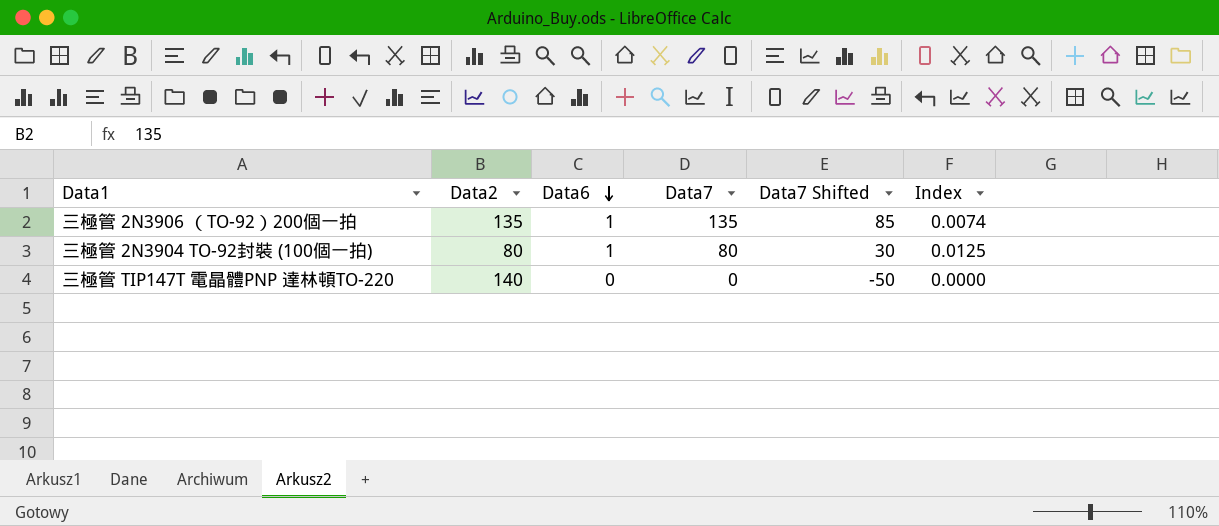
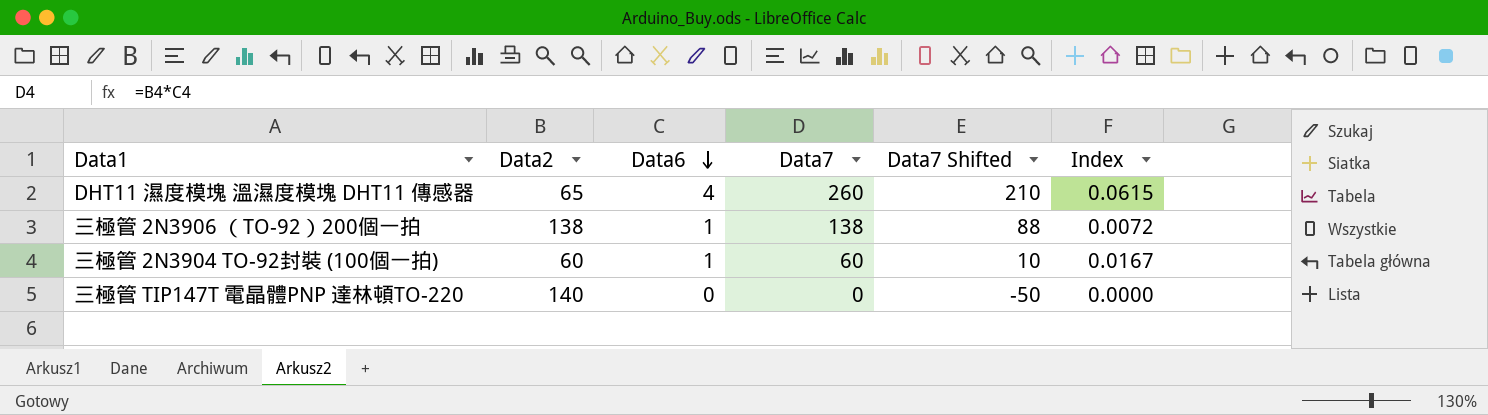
row DHT11 濕度模塊 溫濕度模塊 DHT11 傳感器: none -> 65 | 4 | 260 | 210 | 0.0615
三極管 2N3906 （TO-92）200個一拍 | Data2: 135 -> 138
三極管 2N3906 （TO-92）200個一拍 | Data7: 135 -> 138
三極管 2N3906 （TO-92）200個一拍 | Data7 Shifted: 85 -> 88
三極管 2N3906 （TO-92）200個一拍 | Index: 0.0074 -> 0.0072
三極管 2N3904 TO-92封裝 (100個一拍) | Data2: 80 -> 60
三極管 2N3904 TO-92封裝 (100個一拍) | Data7: 80 -> 60
三極管 2N3904 TO-92封裝 (100個一拍) | Data7 Shifted: 30 -> 10
三極管 2N3904 TO-92封裝 (100個一拍) | Index: 0.0125 -> 0.0167

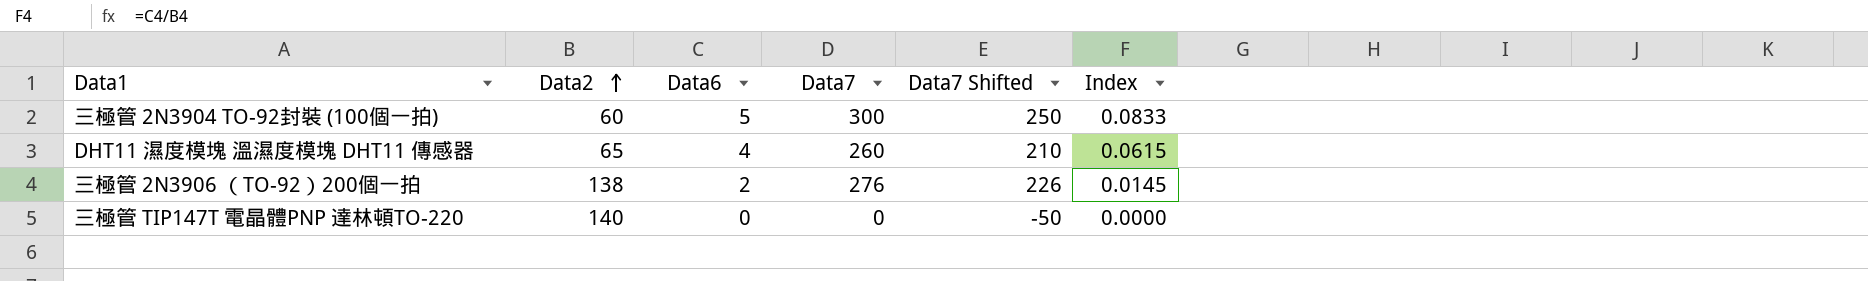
row order: Data6 descending -> Data2 ascending
三極管 2N3904 TO-92封裝 (100個一拍) | Data6: 1 -> 5
三極管 2N3904 TO-92封裝 (100個一拍) | Data7: 60 -> 300
三極管 2N3904 TO-92封裝 (100個一拍) | Data7 Shifted: 10 -> 250
三極管 2N3904 TO-92封裝 (100個一拍) | Index: 0.0167 -> 0.0833
三極管 2N3906 （TO-92）200個一拍 | Data6: 1 -> 2
三極管 2N3906 （TO-92）200個一拍 | Data7: 138 -> 276
三極管 2N3906 （TO-92）200個一拍 | Data7 Shifted: 88 -> 226
三極管 2N3906 （TO-92）200個一拍 | Index: 0.0072 -> 0.0145

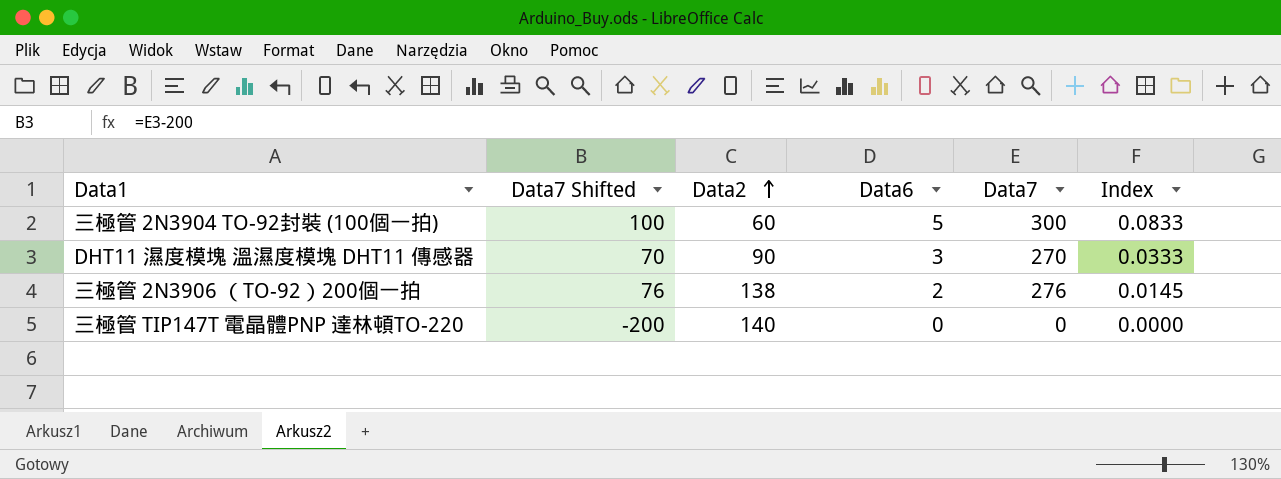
column Data7 Shifted | formula: [Data7] - 50 -> [Data7] - 200
column Data7 Shifted | position: 5 -> 2
DHT11 濕度模塊 溫濕度模塊 DHT11 傳感器 | Data2: 65 -> 90
DHT11 濕度模塊 溫濕度模塊 DHT11 傳感器 | Data6: 4 -> 3
DHT11 濕度模塊 溫濕度模塊 DHT11 傳感器 | Data7: 260 -> 270
DHT11 濕度模塊 溫濕度模塊 DHT11 傳感器 | Index: 0.0615 -> 0.0333

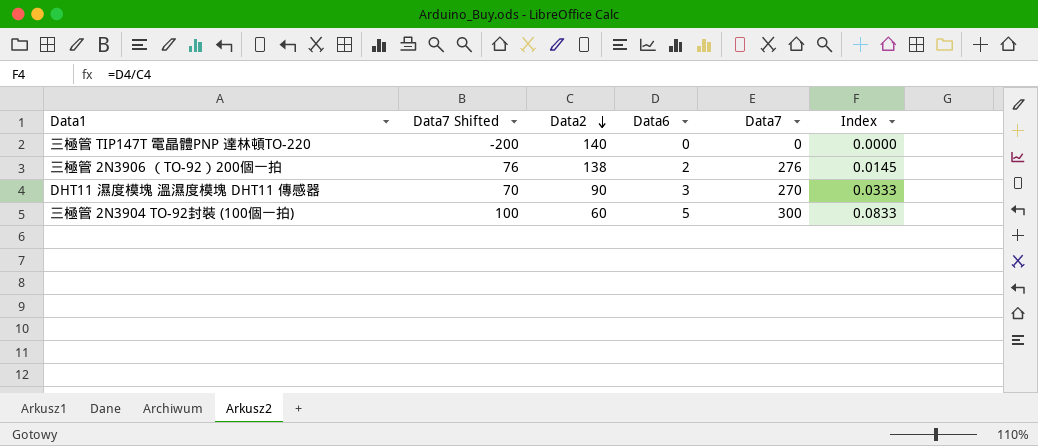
row order: Data2 ascending -> Data2 descending

